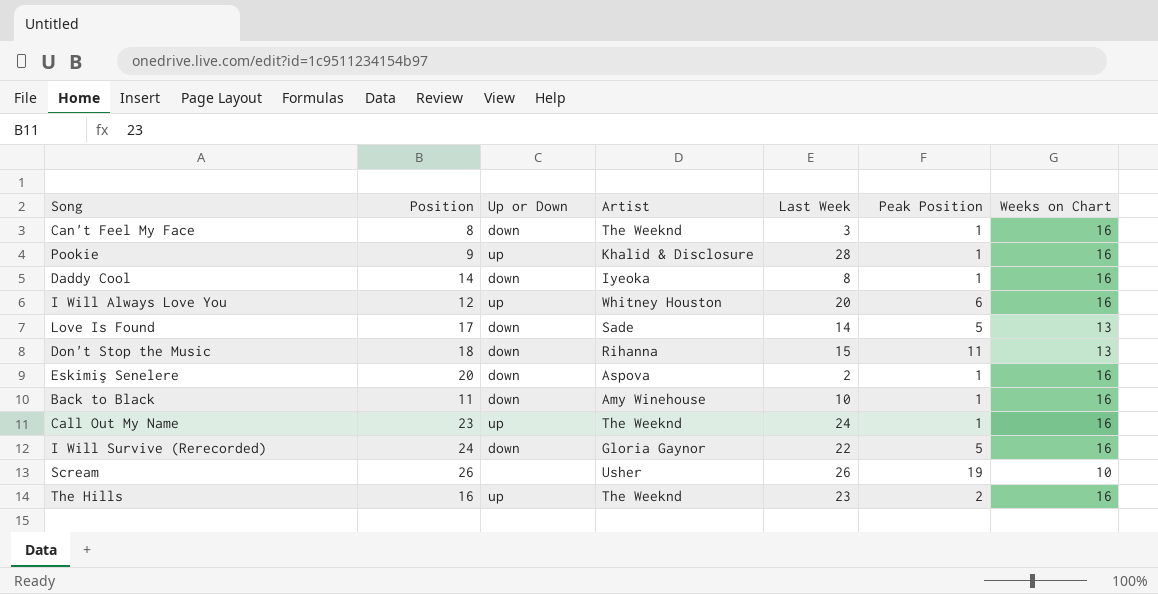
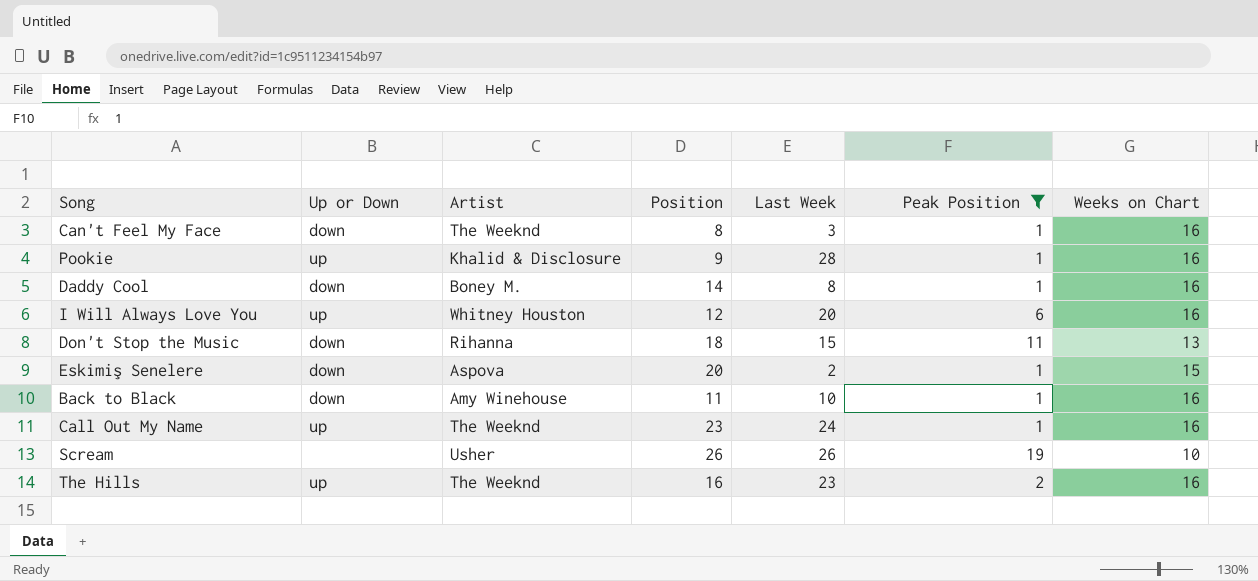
filter: none -> Peak Position != 5
column Position | position: 2 -> 4
Daddy Cool | Artist: Iyeoka -> Boney M.
Eskimiş Senelere | Weeks on Chart: 16 -> 15

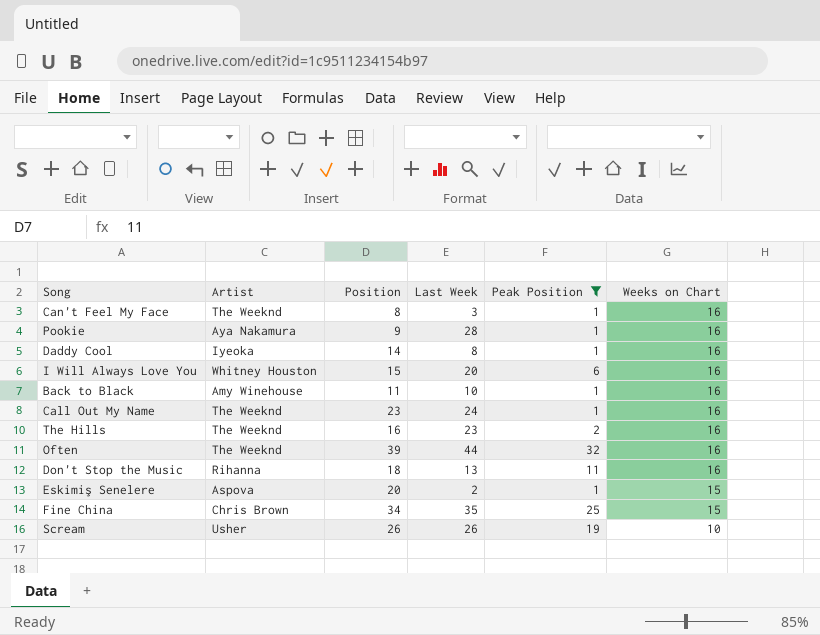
row order: none -> Weeks on Chart descending
column Up or Down | position: 2 -> none
Pookie | Artist: Khalid & Disclosure -> Aya Nakamura
Daddy Cool | Artist: Boney M. -> Iyeoka
I Will Always Love You | Position: 12 -> 15
row Often: none -> The Weeknd | 39 | 44 | 32 | 16
Don't Stop the Music | Last Week: 15 -> 13
Don't Stop the Music | Weeks on Chart: 13 -> 16
row Fine China: none -> Chris Brown | 34 | 35 | 25 | 15

